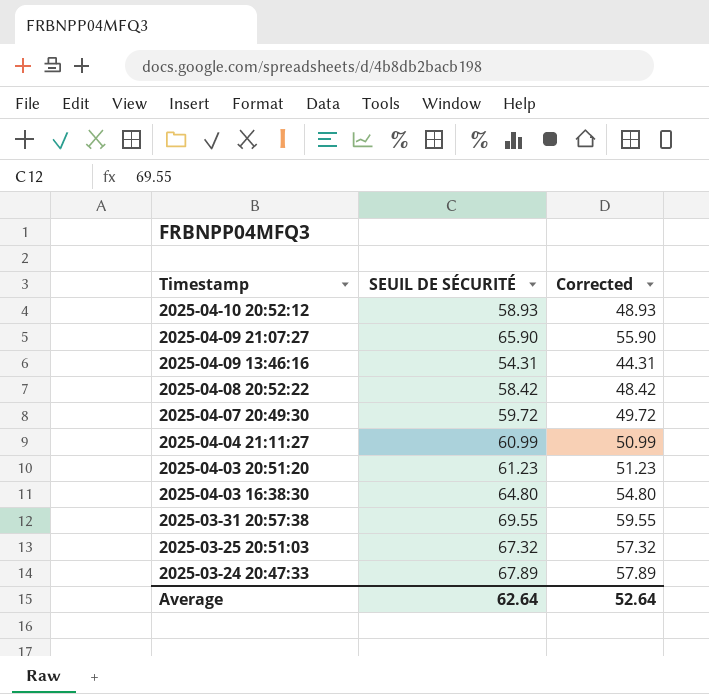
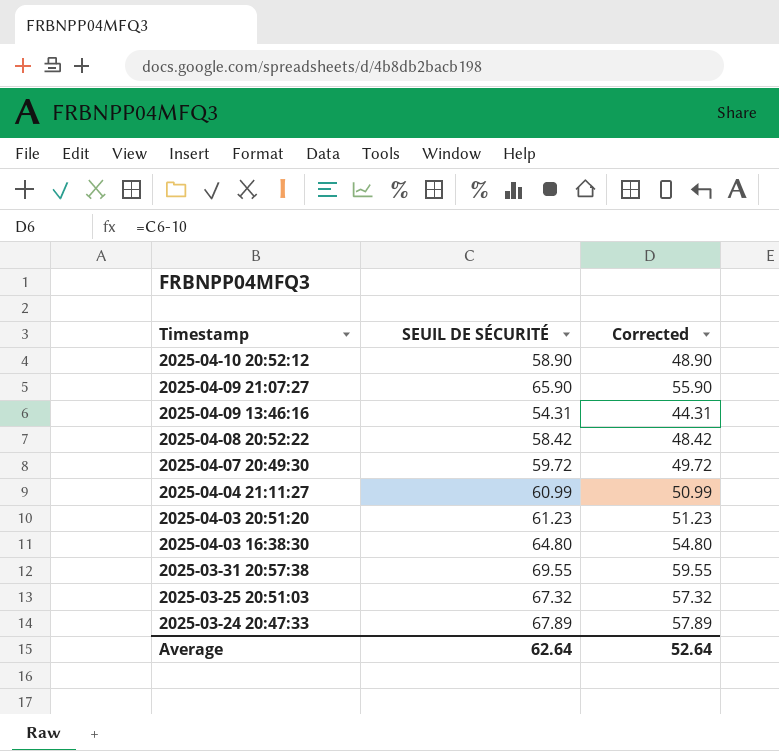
2025-04-10 20:52:12 | SEUIL DE SÉCURITÉ: 58.93 -> 58.90
2025-04-10 20:52:12 | Corrected: 48.93 -> 48.90

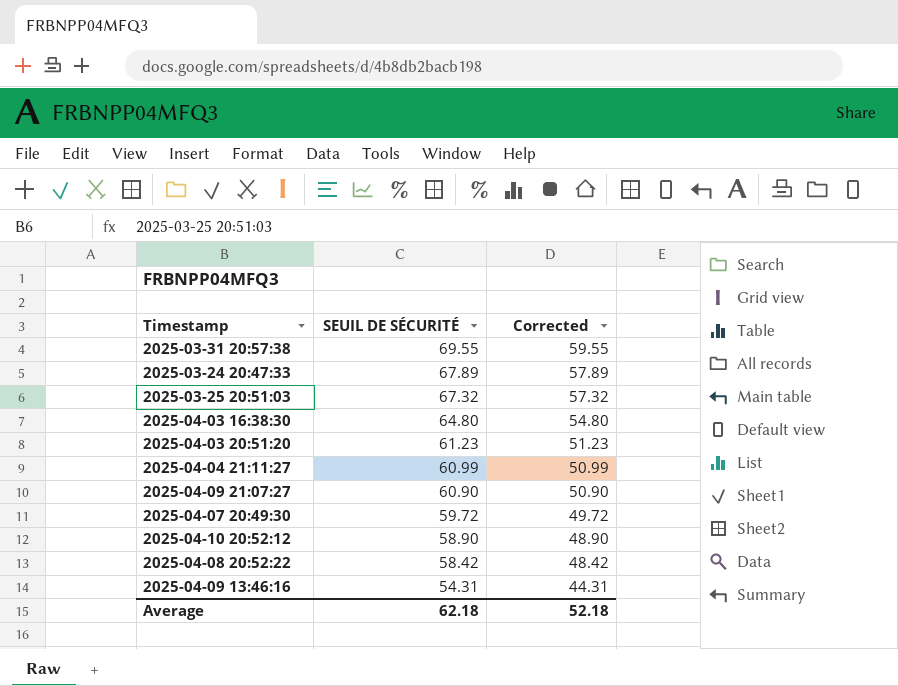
row order: Timestamp descending -> SEUIL DE SÉCURITÉ descending
2025-04-09 21:07:27 | SEUIL DE SÉCURITÉ: 65.90 -> 60.90
2025-04-09 21:07:27 | Corrected: 55.90 -> 50.90
Average | SEUIL DE SÉCURITÉ: 62.64 -> 62.18
Average | Corrected: 52.64 -> 52.18

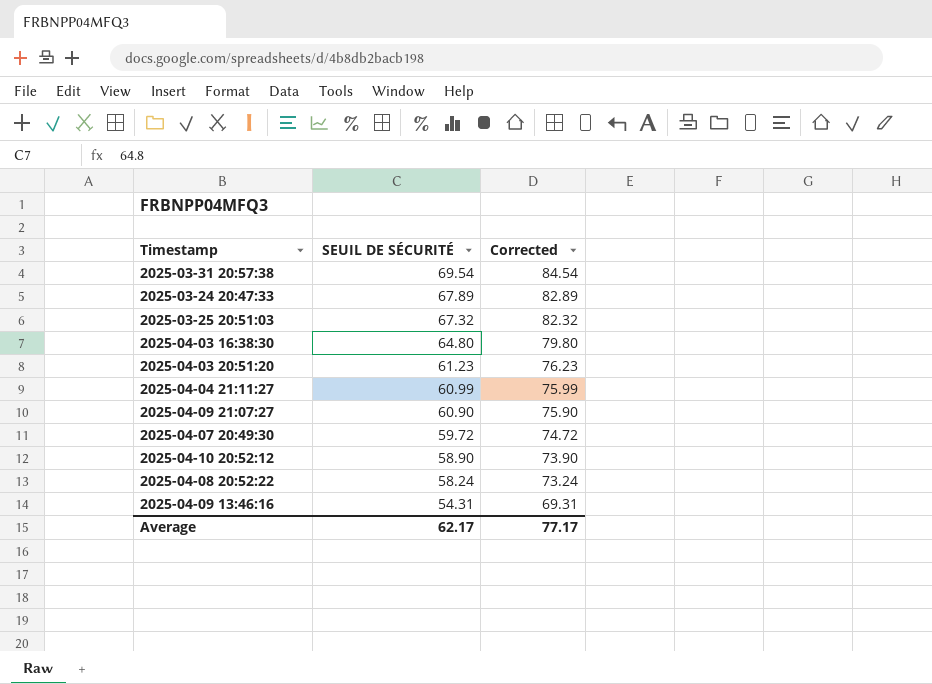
column Corrected | formula: [SEUIL DE SÉCURITÉ] - 10 -> [SEUIL DE SÉCURITÉ] + 15
2025-03-31 20:57:38 | SEUIL DE SÉCURITÉ: 69.55 -> 69.54
2025-04-08 20:52:22 | SEUIL DE SÉCURITÉ: 58.42 -> 58.24
Average | SEUIL DE SÉCURITÉ: 62.18 -> 62.17
Average | Corrected: 52.18 -> 77.17

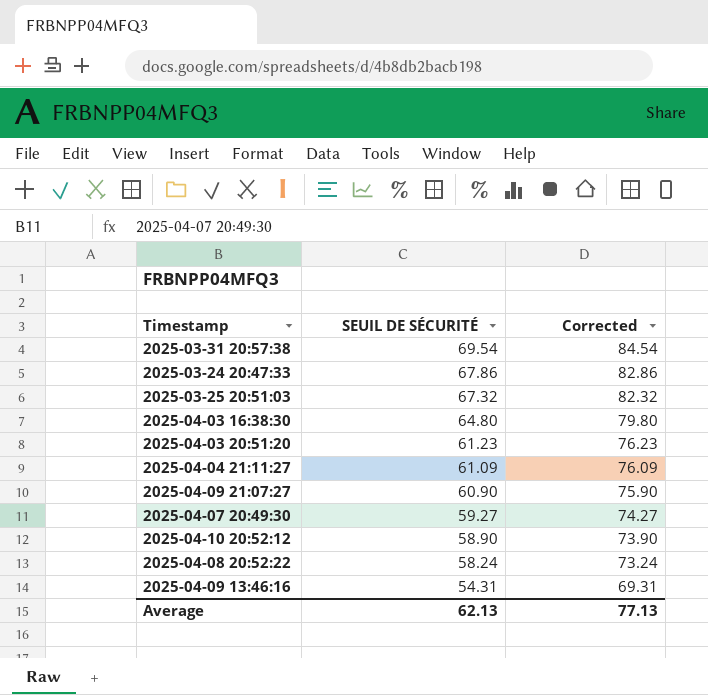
2025-03-24 20:47:33 | SEUIL DE SÉCURITÉ: 67.89 -> 67.86
2025-03-24 20:47:33 | Corrected: 82.89 -> 82.86
2025-04-04 21:11:27 | SEUIL DE SÉCURITÉ: 60.99 -> 61.09
2025-04-04 21:11:27 | Corrected: 75.99 -> 76.09
2025-04-07 20:49:30 | SEUIL DE SÉCURITÉ: 59.72 -> 59.27
2025-04-07 20:49:30 | Corrected: 74.72 -> 74.27
Average | SEUIL DE SÉCURITÉ: 62.17 -> 62.13
Average | Corrected: 77.17 -> 77.13

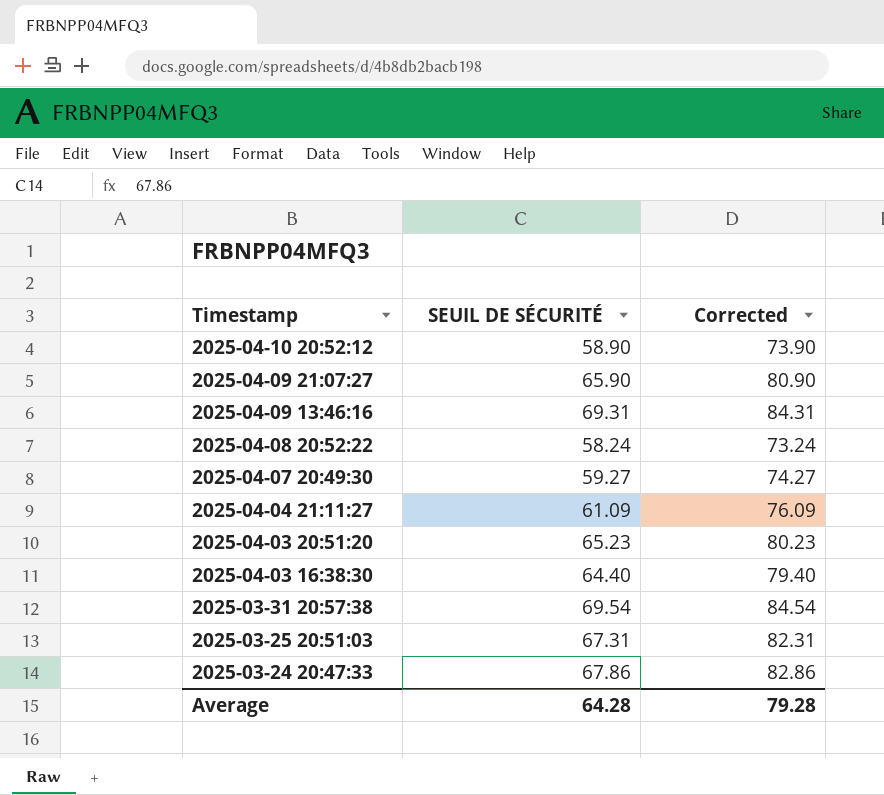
row order: SEUIL DE SÉCURITÉ descending -> Timestamp descending
2025-04-09 21:07:27 | SEUIL DE SÉCURITÉ: 60.90 -> 65.90
2025-04-09 21:07:27 | Corrected: 75.90 -> 80.90
2025-04-09 13:46:16 | SEUIL DE SÉCURITÉ: 54.31 -> 69.31
2025-04-09 13:46:16 | Corrected: 69.31 -> 84.31
2025-04-03 20:51:20 | SEUIL DE SÉCURITÉ: 61.23 -> 65.23
2025-04-03 20:51:20 | Corrected: 76.23 -> 80.23
2025-04-03 16:38:30 | SEUIL DE SÉCURITÉ: 64.80 -> 64.40
2025-04-03 16:38:30 | Corrected: 79.80 -> 79.40
2025-03-25 20:51:03 | SEUIL DE SÉCURITÉ: 67.32 -> 67.31
2025-03-25 20:51:03 | Corrected: 82.32 -> 82.31
Average | SEUIL DE SÉCURITÉ: 62.13 -> 64.28
Average | Corrected: 77.13 -> 79.28

